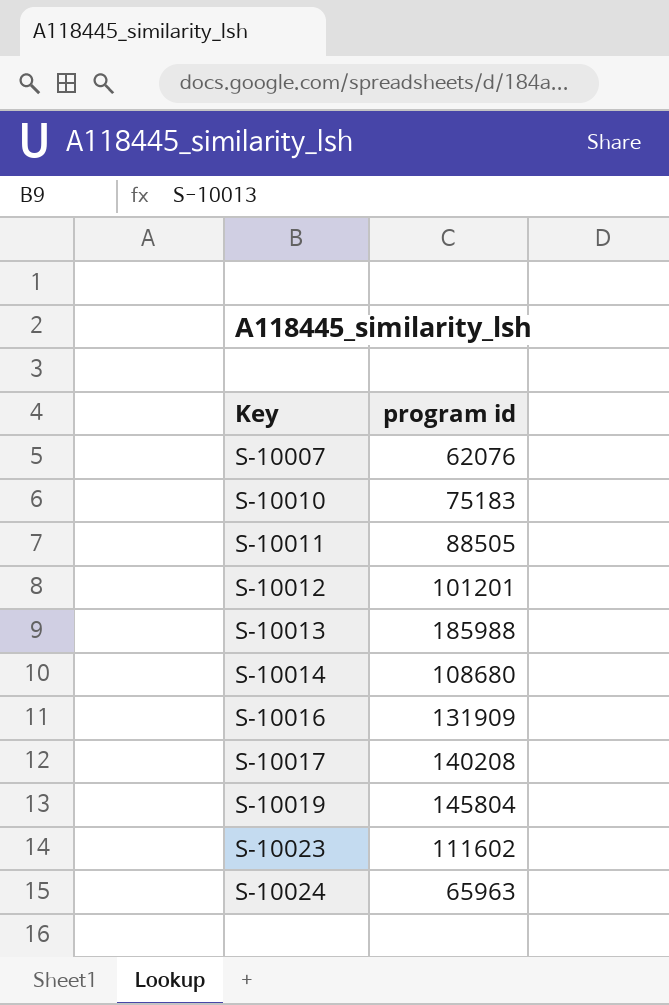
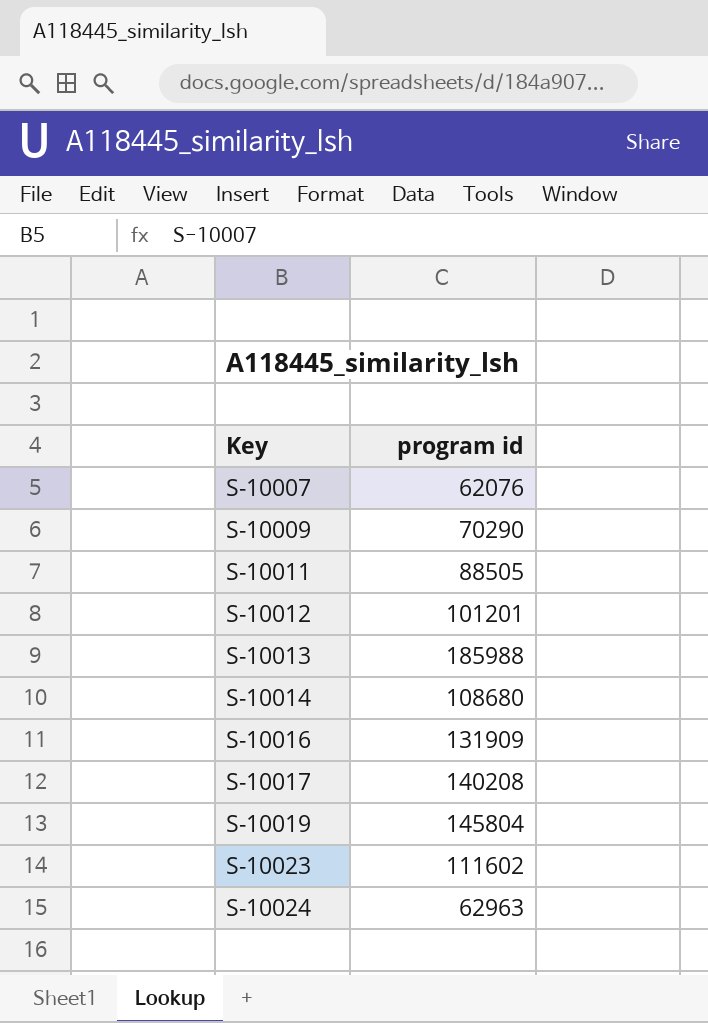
row S-10010: 75183 -> none
row S-10009: none -> 70290
S-10024 | program id: 65963 -> 62963

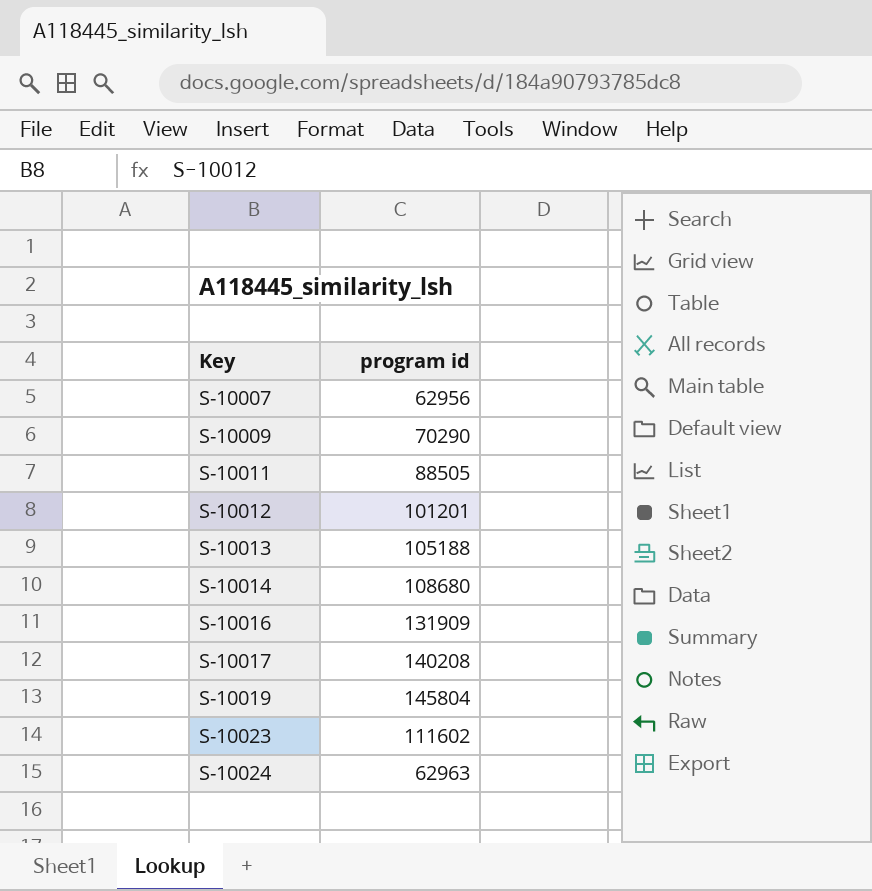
S-10007 | program id: 62076 -> 62956
S-10013 | program id: 185988 -> 105188

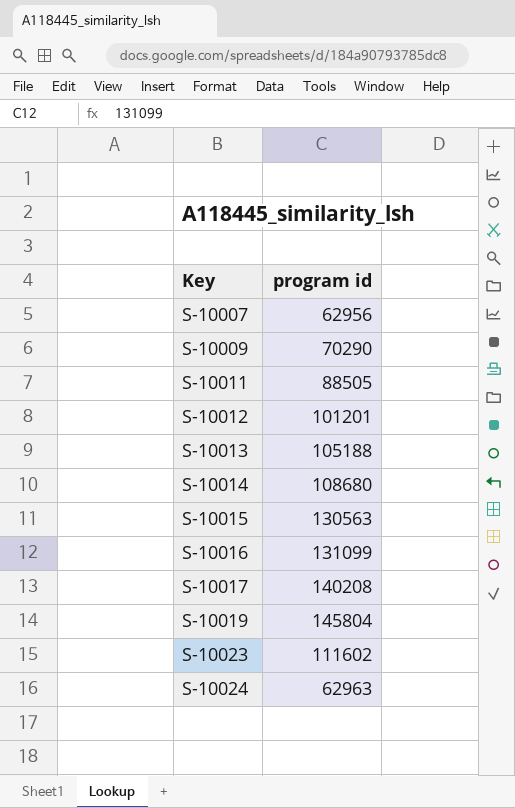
row S-10015: none -> 130563
S-10016 | program id: 131909 -> 131099

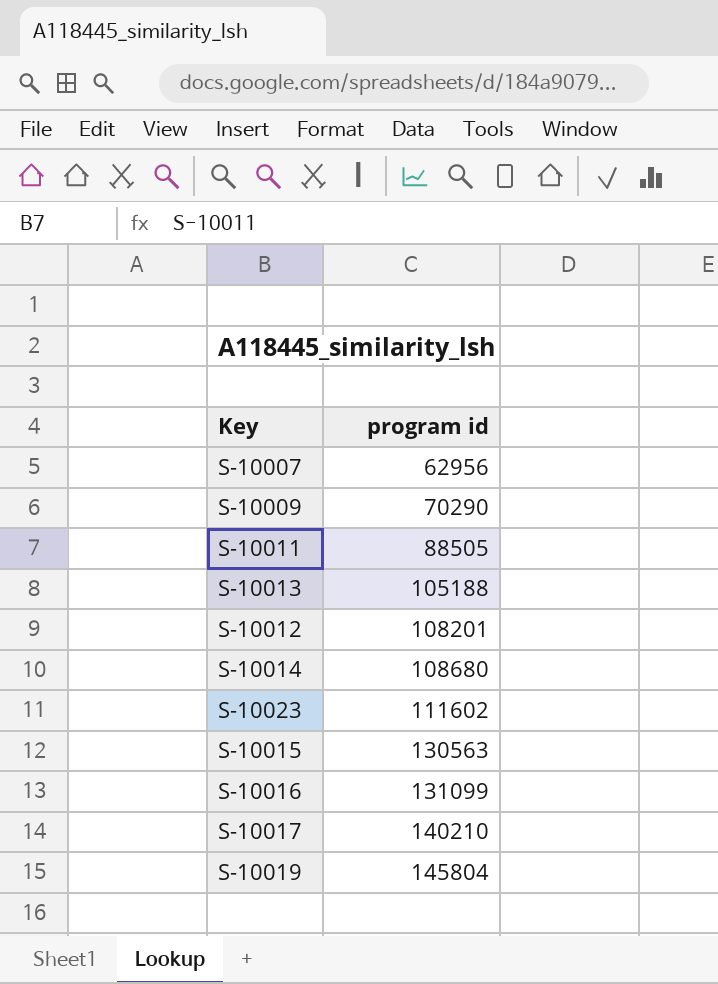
row order: Key ascending -> program id ascending
row S-10024: 62963 -> none
S-10012 | program id: 101201 -> 108201
S-10017 | program id: 140208 -> 140210

